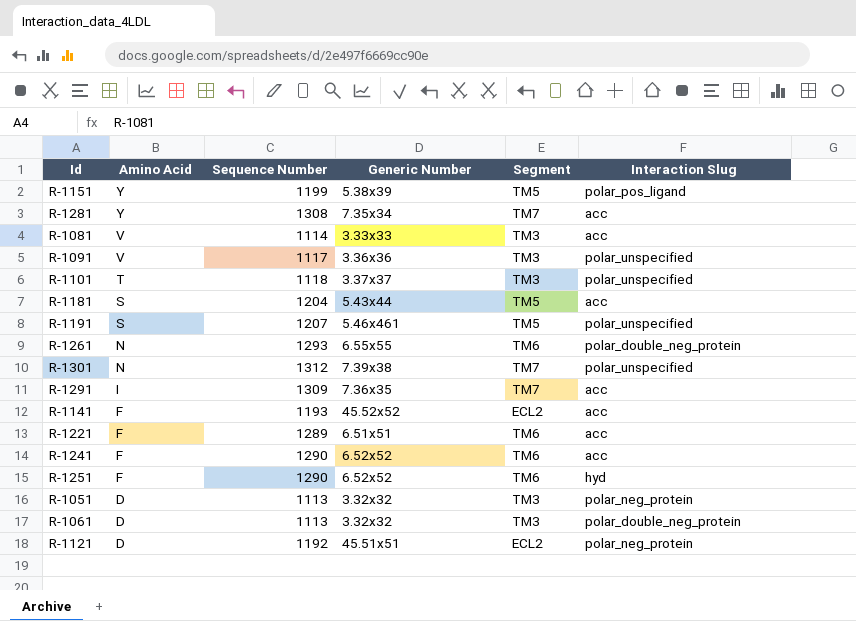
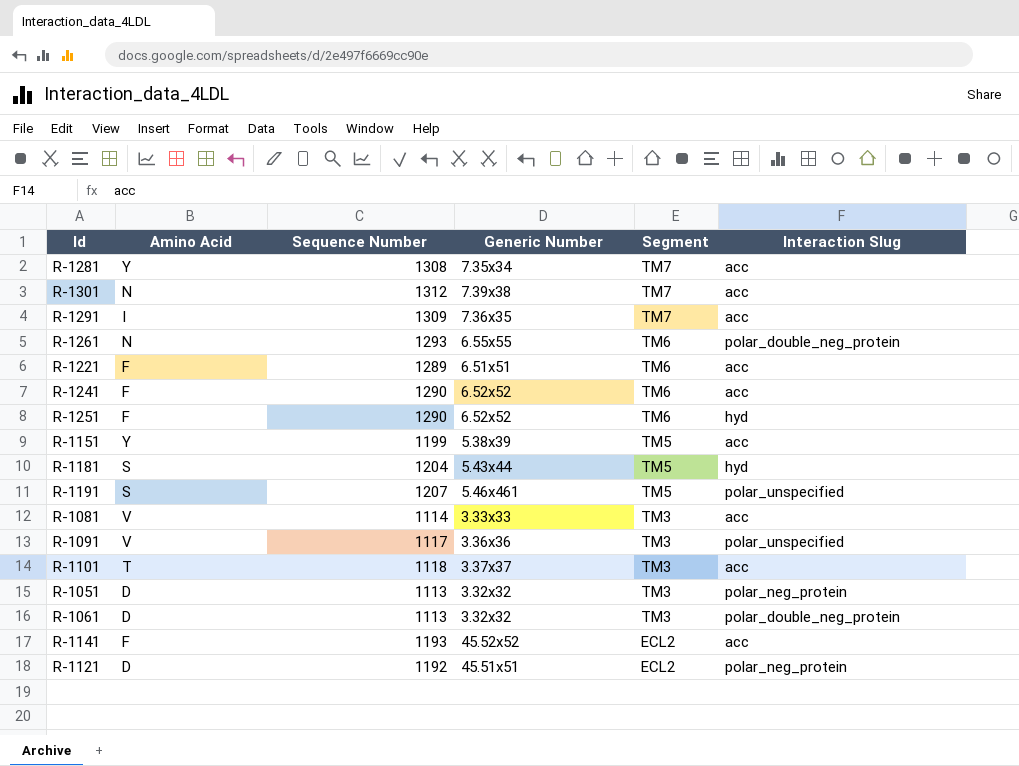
row order: Amino Acid descending -> Segment descending
R-1301 | Interaction Slug: polar_unspecified -> acc
R-1151 | Interaction Slug: polar_pos_ligand -> acc
R-1181 | Interaction Slug: acc -> hyd
R-1101 | Interaction Slug: polar_unspecified -> acc

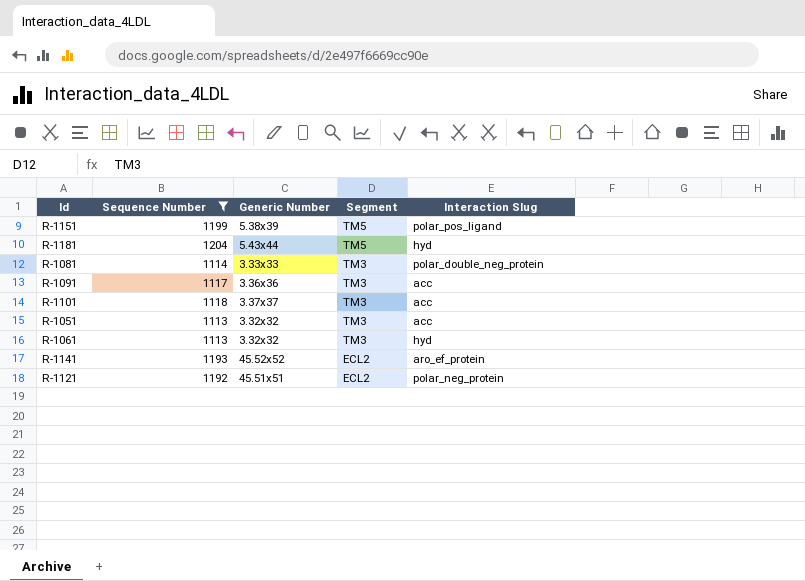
filter: none -> Sequence Number <= 1204
column Amino Acid | position: 2 -> none
R-1151 | Interaction Slug: acc -> polar_pos_ligand
R-1081 | Interaction Slug: acc -> polar_double_neg_protein
R-1091 | Interaction Slug: polar_unspecified -> acc
R-1051 | Interaction Slug: polar_neg_protein -> acc
R-1061 | Interaction Slug: polar_double_neg_protein -> hyd
R-1141 | Interaction Slug: acc -> aro_ef_protein

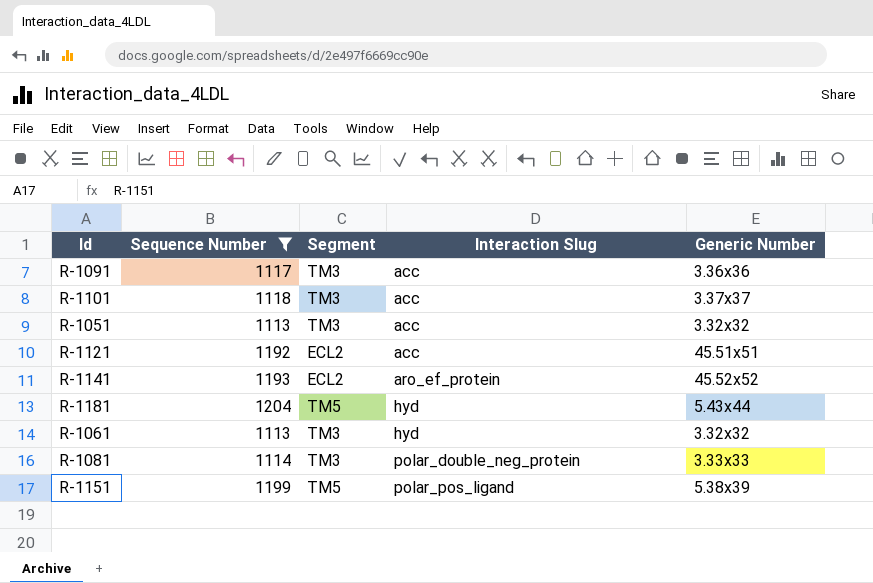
row order: Segment descending -> Interaction Slug ascending
column Generic Number | position: 3 -> 5
R-1121 | Interaction Slug: polar_neg_protein -> acc

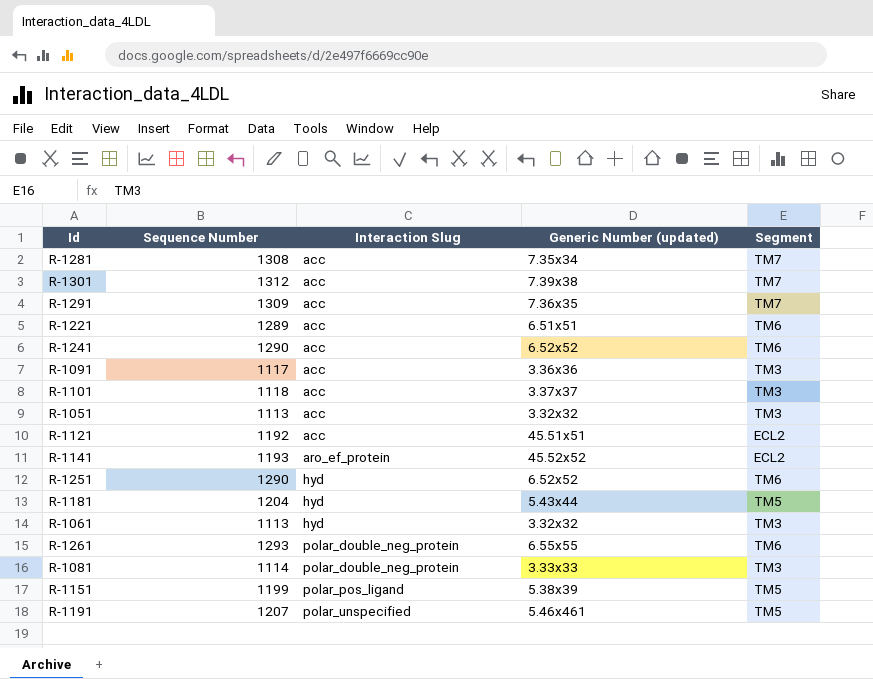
filter: Sequence Number <= 1204 -> none
column name: Generic Number -> Generic Number (updated)
column Segment | position: 3 -> 5

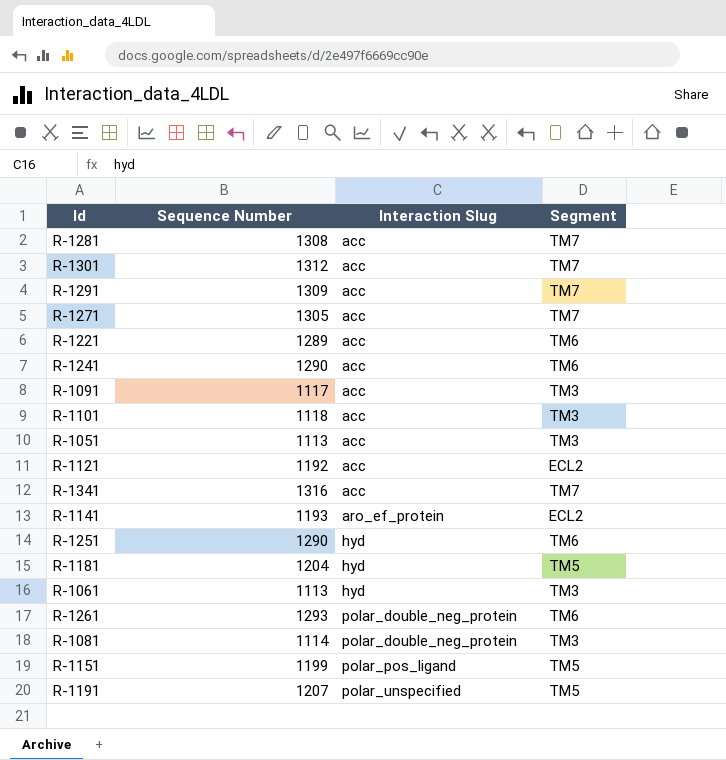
column Generic Number (updated) | position: 4 -> none
row R-1271: none -> 1305 | acc | TM7
row R-1341: none -> 1316 | acc | TM7

